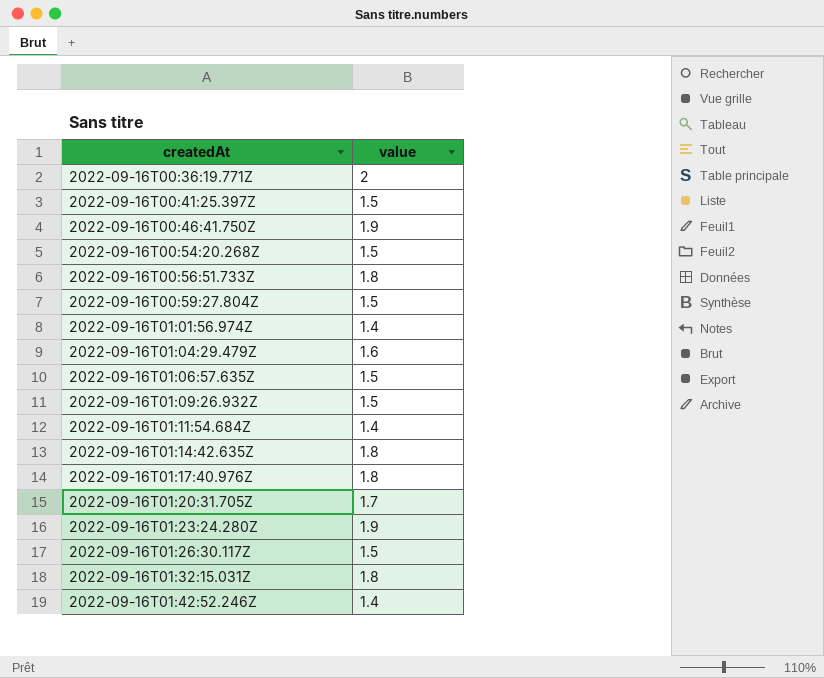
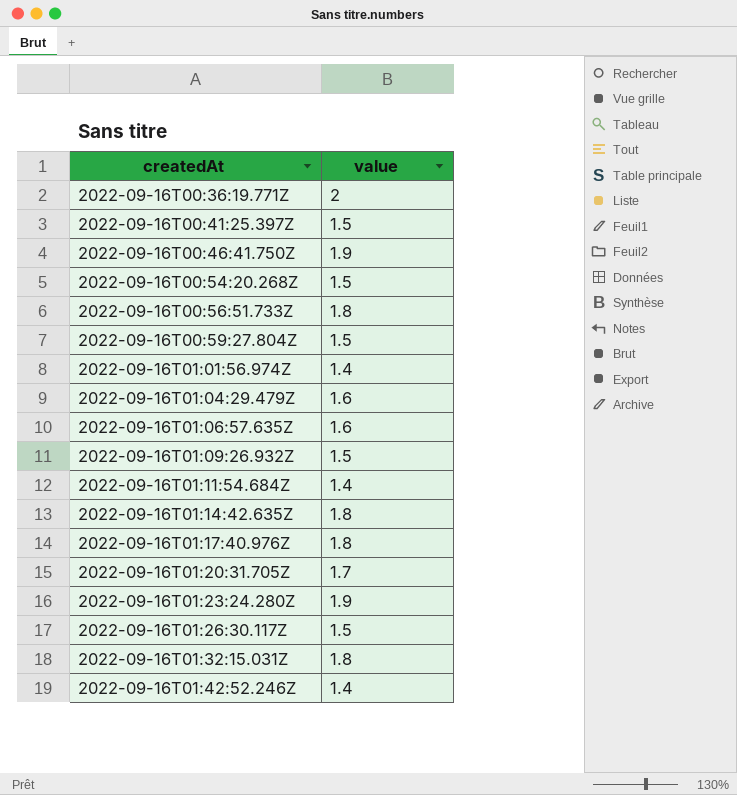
2022-09-16T01:06:57.635Z | value: 1.5 -> 1.6

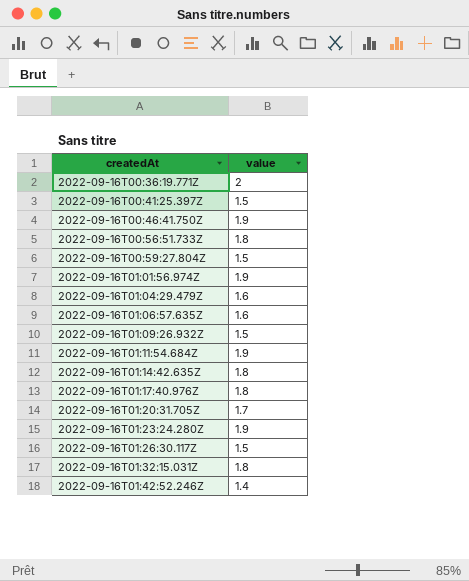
row 2022-09-16T00:54:20.268Z: 1.5 -> none
2022-09-16T01:01:56.974Z | value: 1.4 -> 1.9
2022-09-16T01:11:54.684Z | value: 1.4 -> 1.9

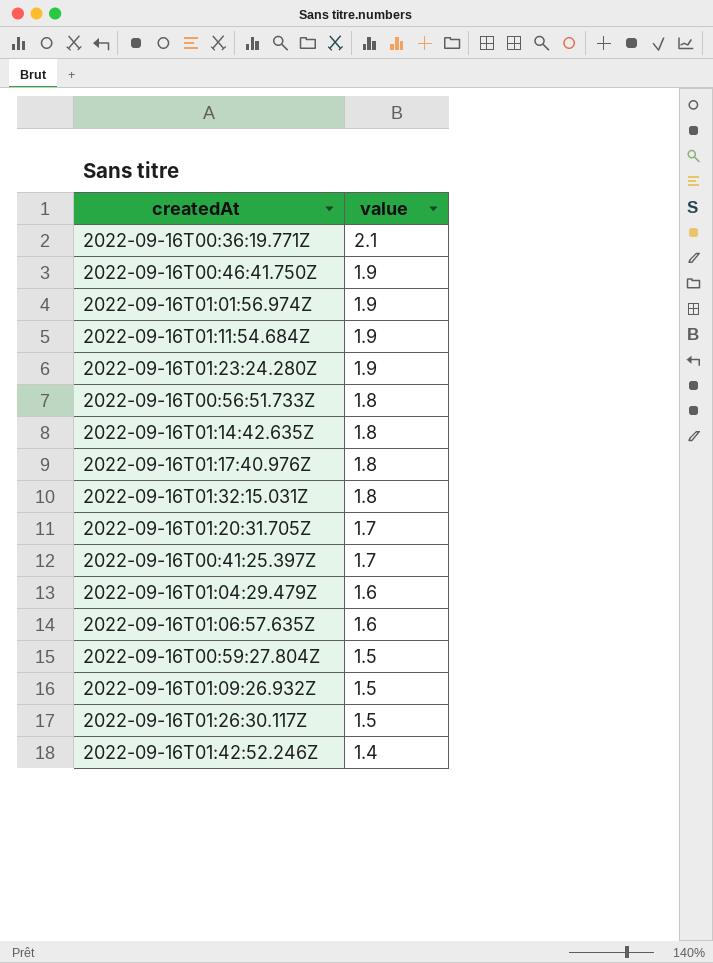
row order: createdAt ascending -> value descending
2022-09-16T00:36:19.771Z | value: 2 -> 2.1
2022-09-16T00:41:25.397Z | value: 1.5 -> 1.7

